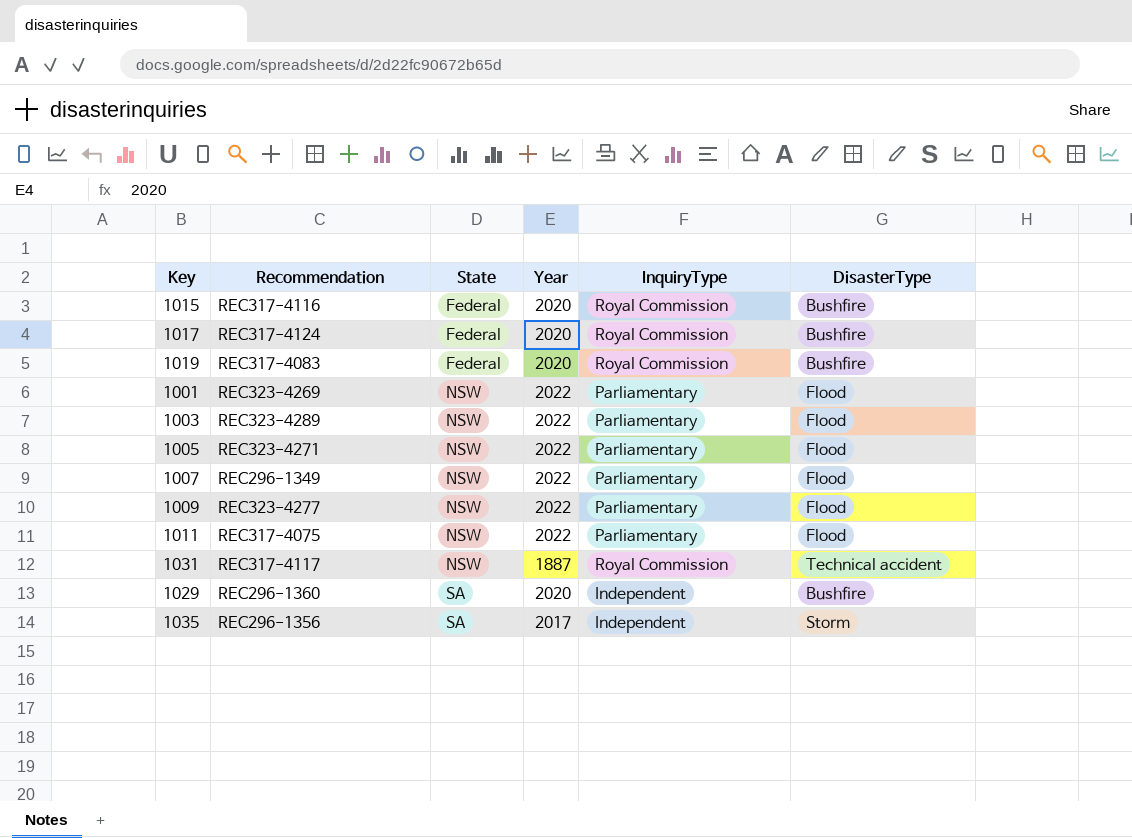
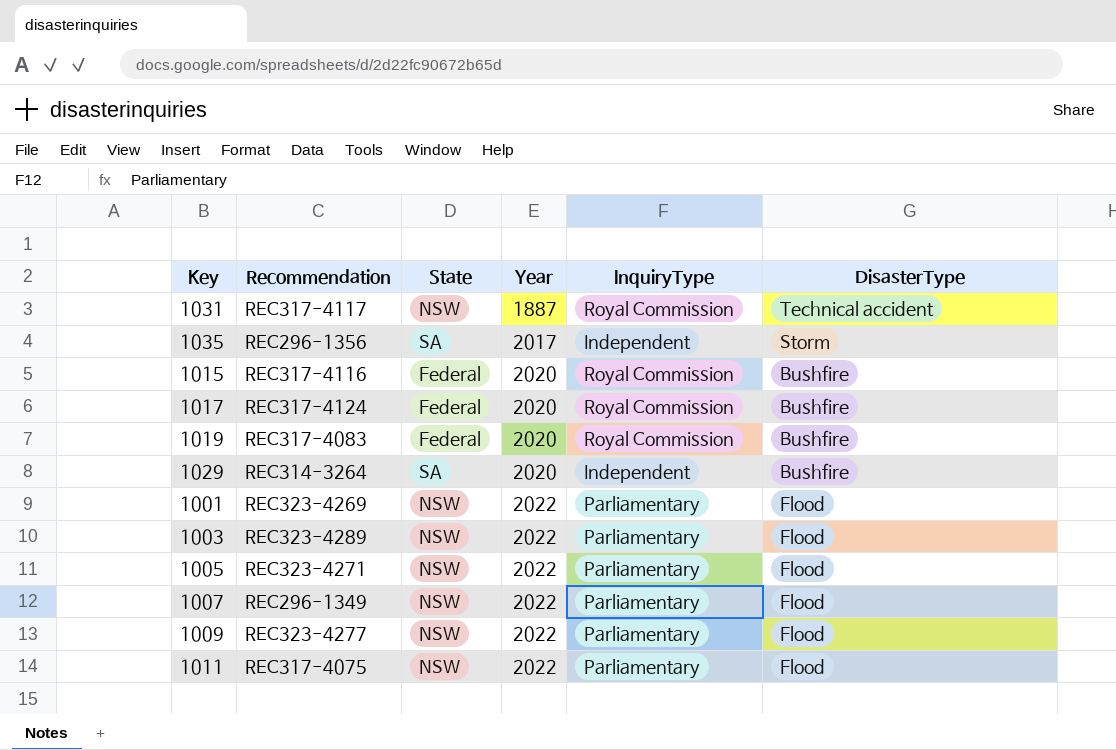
row order: State ascending -> Year ascending
1029 | Recommendation: REC296-1360 -> REC314-3264

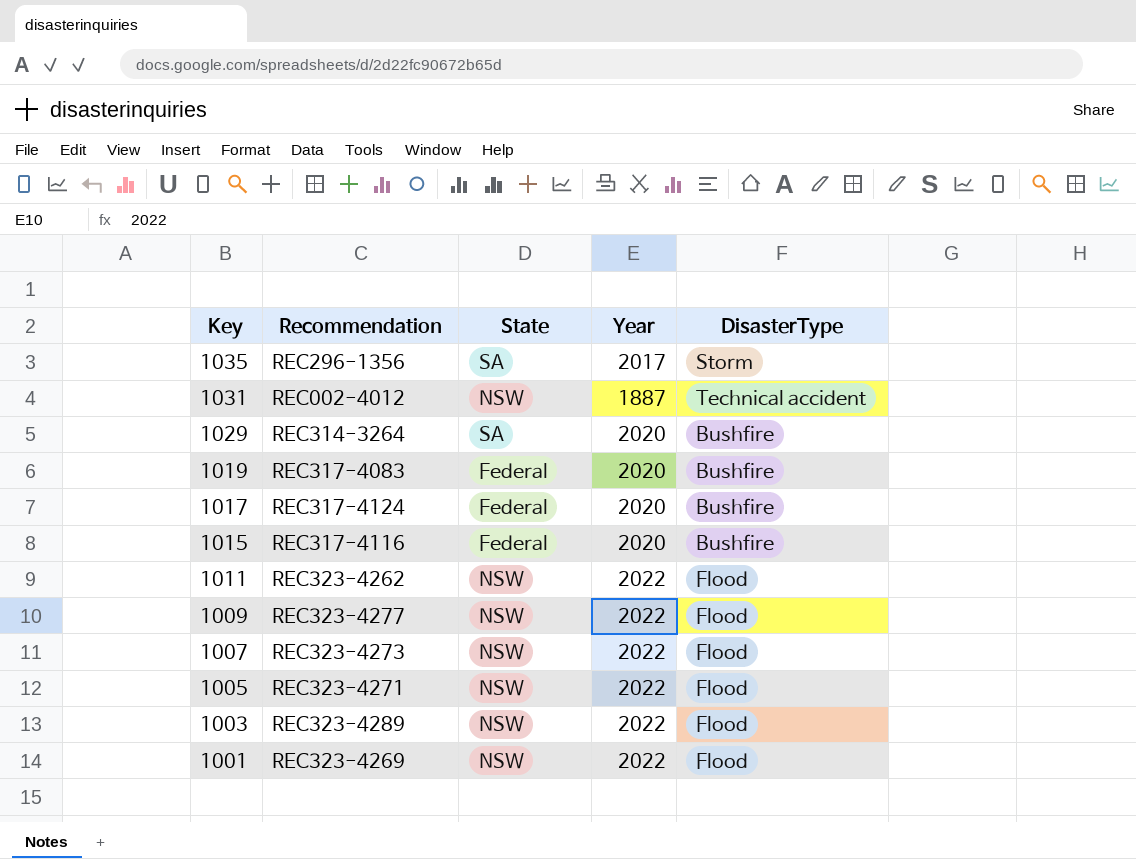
row order: Year ascending -> Key descending
column InquiryType | position: 5 -> none
1031 | Recommendation: REC317-4117 -> REC002-4012
1011 | Recommendation: REC317-4075 -> REC323-4262
1007 | Recommendation: REC296-1349 -> REC323-4273

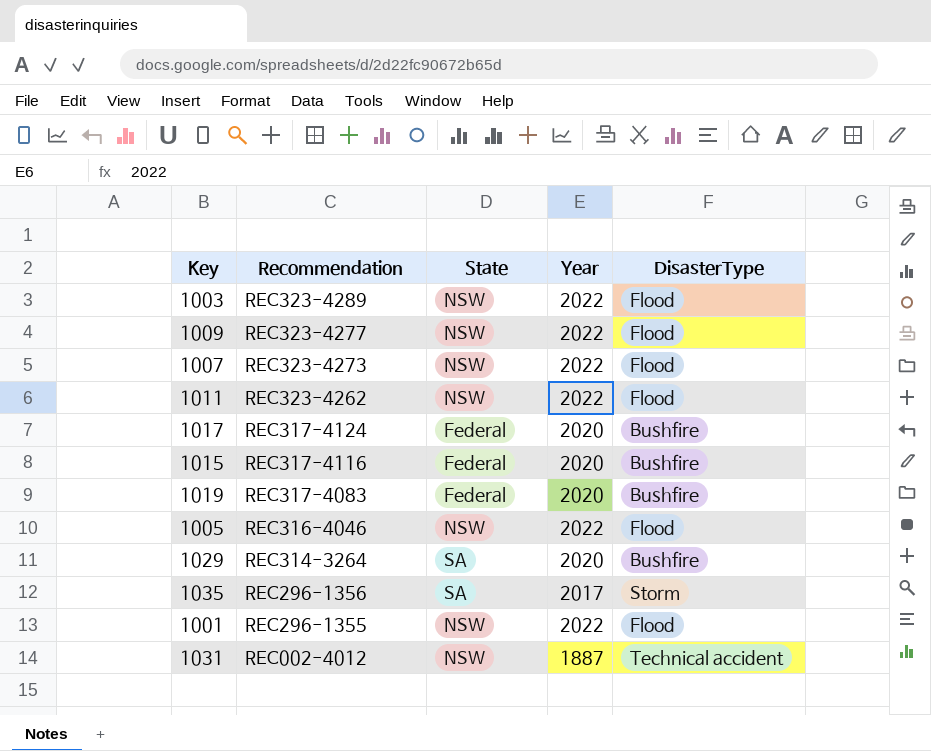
row order: Key descending -> Recommendation descending
1005 | Recommendation: REC323-4271 -> REC316-4046
1001 | Recommendation: REC323-4269 -> REC296-1355

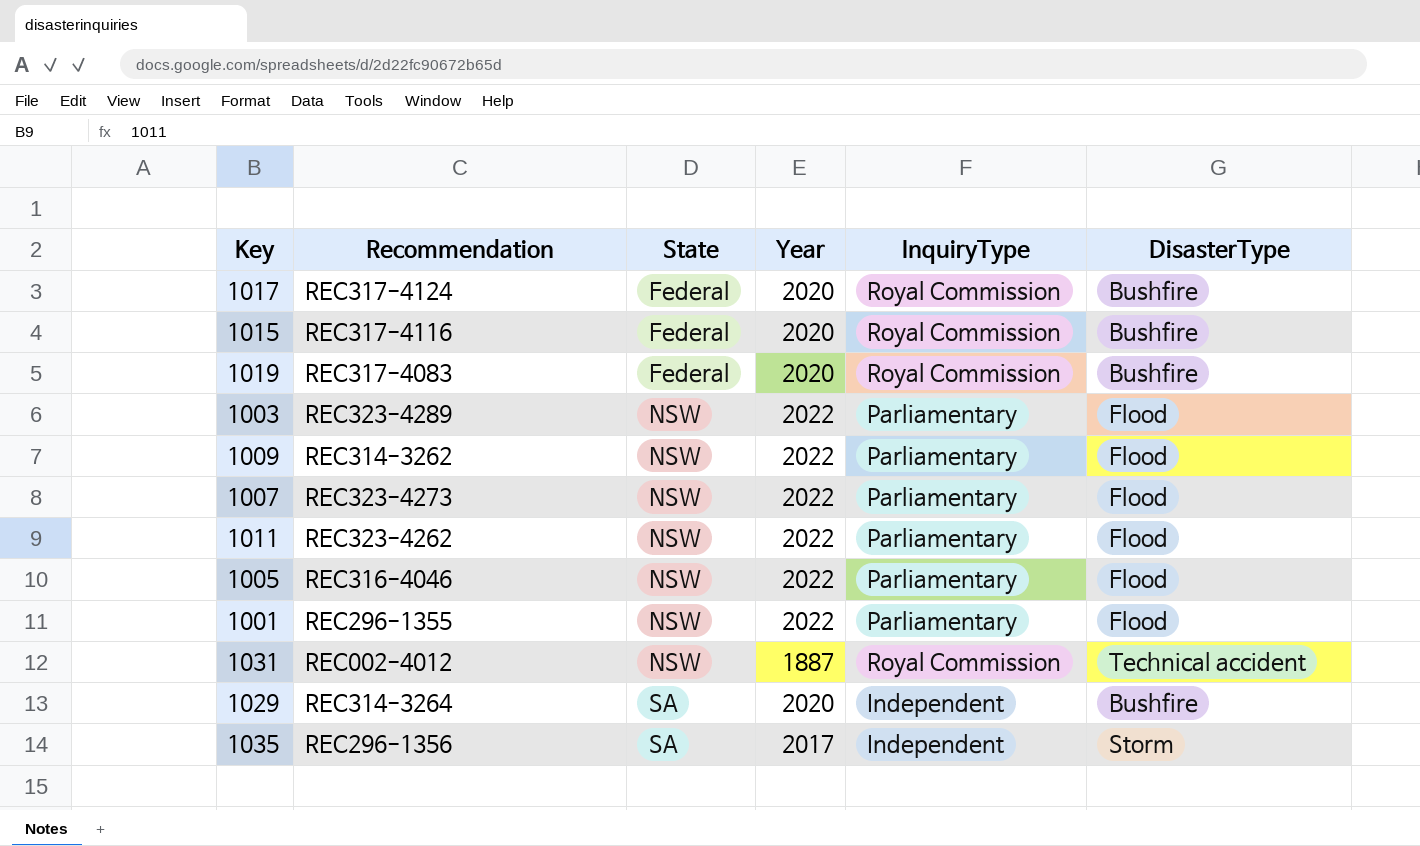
row order: Recommendation descending -> State ascending
column InquiryType | position: none -> 5
1009 | Recommendation: REC323-4277 -> REC314-3262

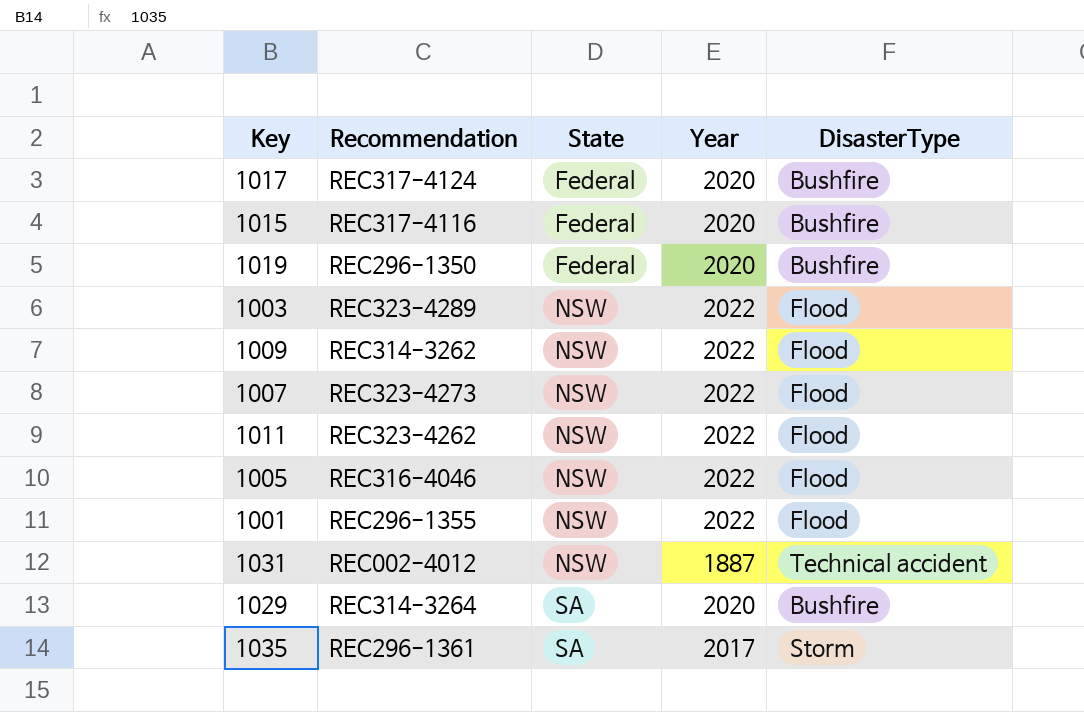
column InquiryType | position: 5 -> none
1019 | Recommendation: REC317-4083 -> REC296-1350
1035 | Recommendation: REC296-1356 -> REC296-1361

